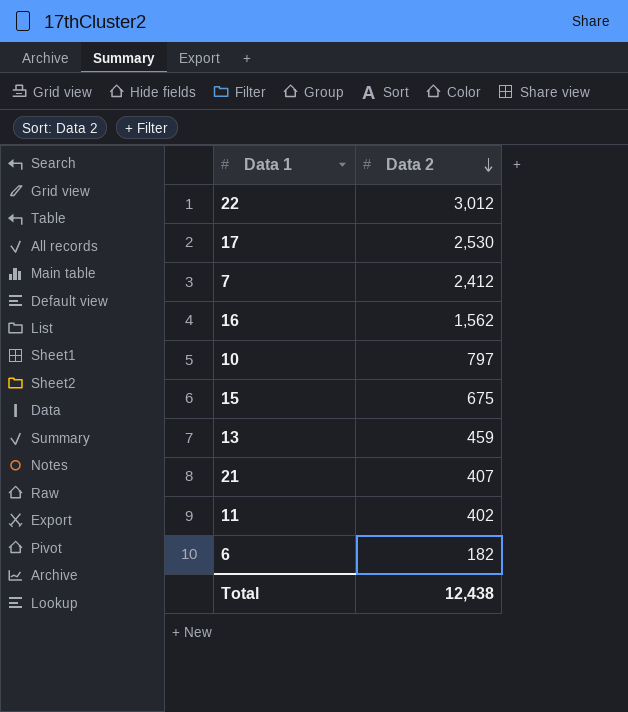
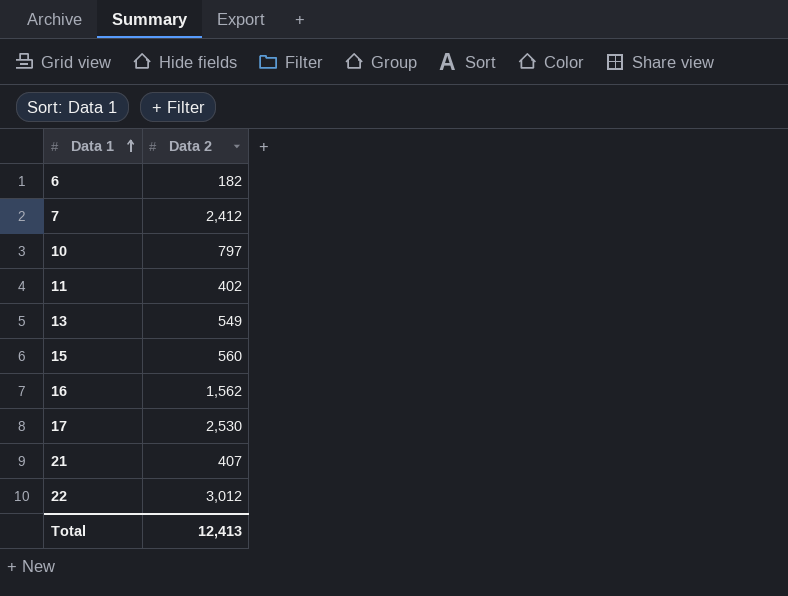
row order: Data 2 descending -> Data 1 ascending
13 | Data 2: 459 -> 549
15 | Data 2: 675 -> 560
Total | Data 2: 12,438 -> 12,413

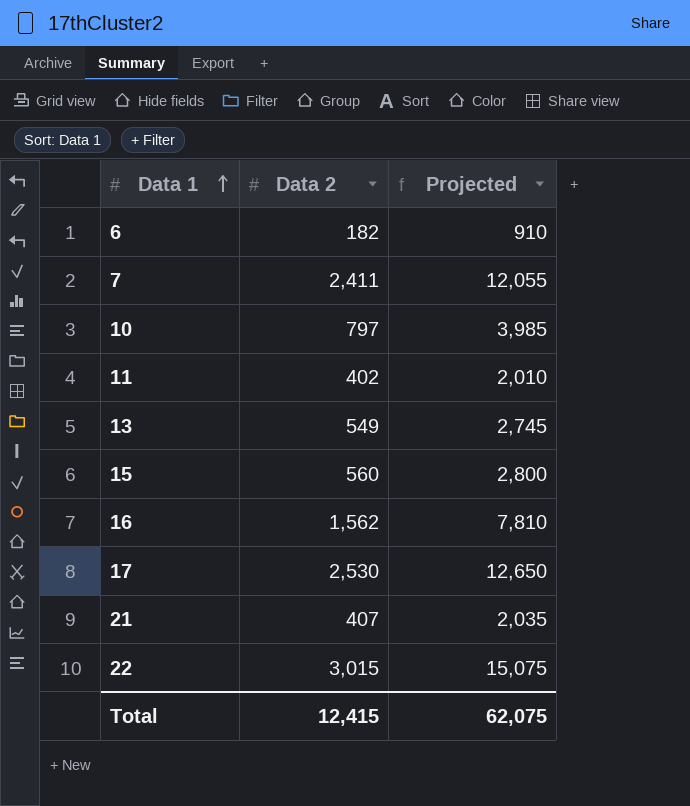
column Projected | formula: none -> [Data 2] * 5
7 | Data 2: 2,412 -> 2,411
22 | Data 2: 3,012 -> 3,015
Total | Data 2: 12,413 -> 12,415

